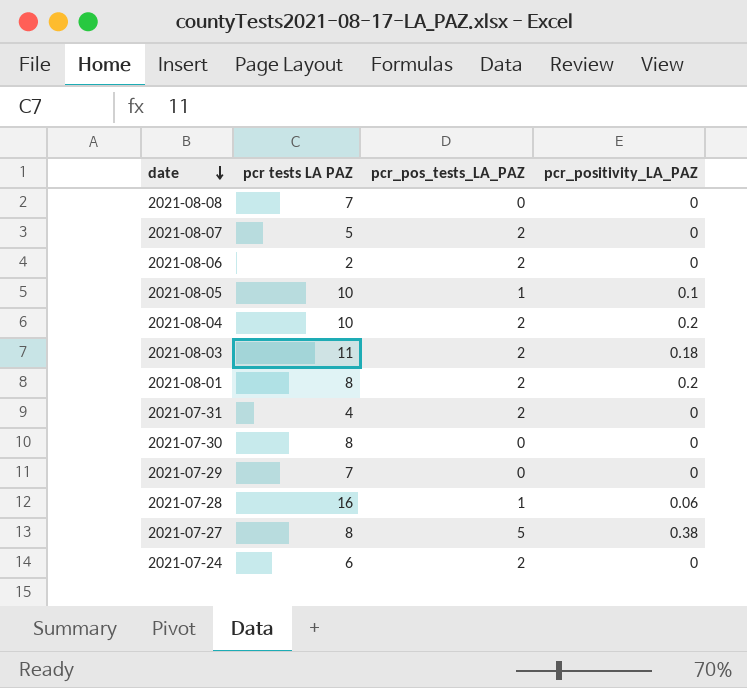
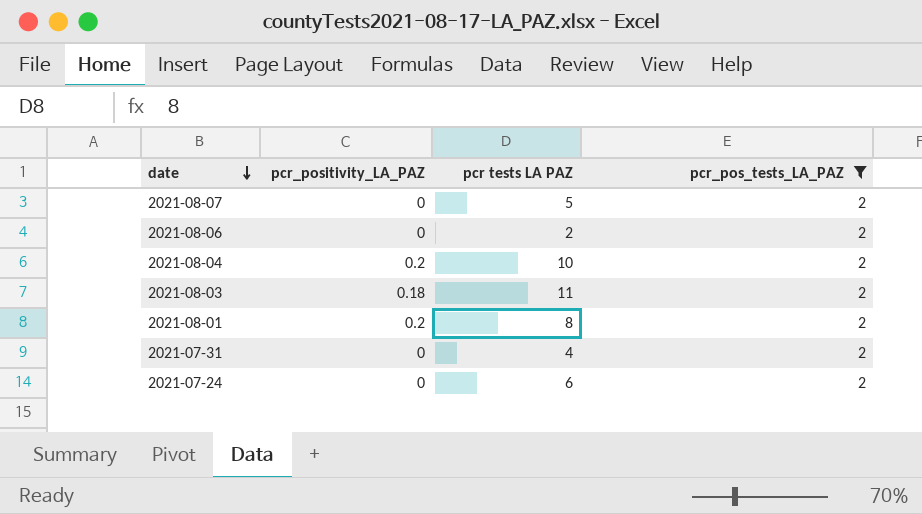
filter: none -> pcr_pos_tests_LA_PAZ = 2
column pcr_positivity_LA_PAZ | position: 4 -> 2

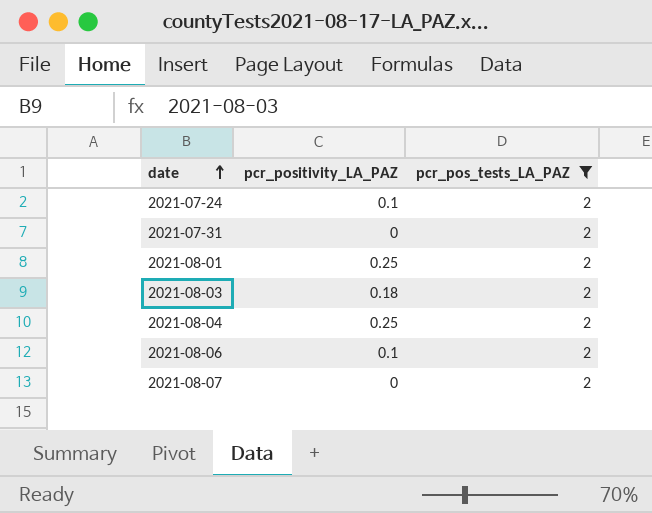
row order: date descending -> date ascending
column pcr tests LA PAZ | position: 3 -> none
2021-07-24 | pcr_positivity_LA_PAZ: 0 -> 0.1
2021-08-01 | pcr_positivity_LA_PAZ: 0.2 -> 0.25
2021-08-04 | pcr_positivity_LA_PAZ: 0.2 -> 0.25
2021-08-06 | pcr_positivity_LA_PAZ: 0 -> 0.1

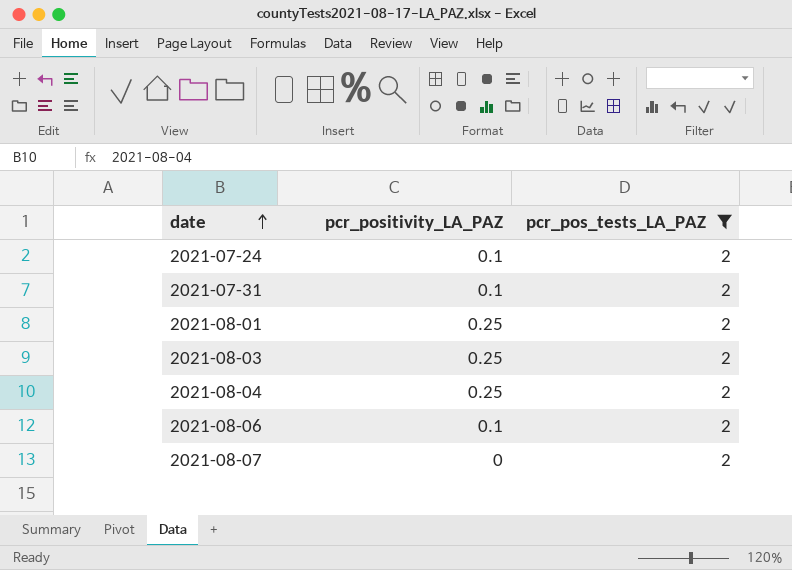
2021-07-31 | pcr_positivity_LA_PAZ: 0 -> 0.1
2021-08-03 | pcr_positivity_LA_PAZ: 0.18 -> 0.25

